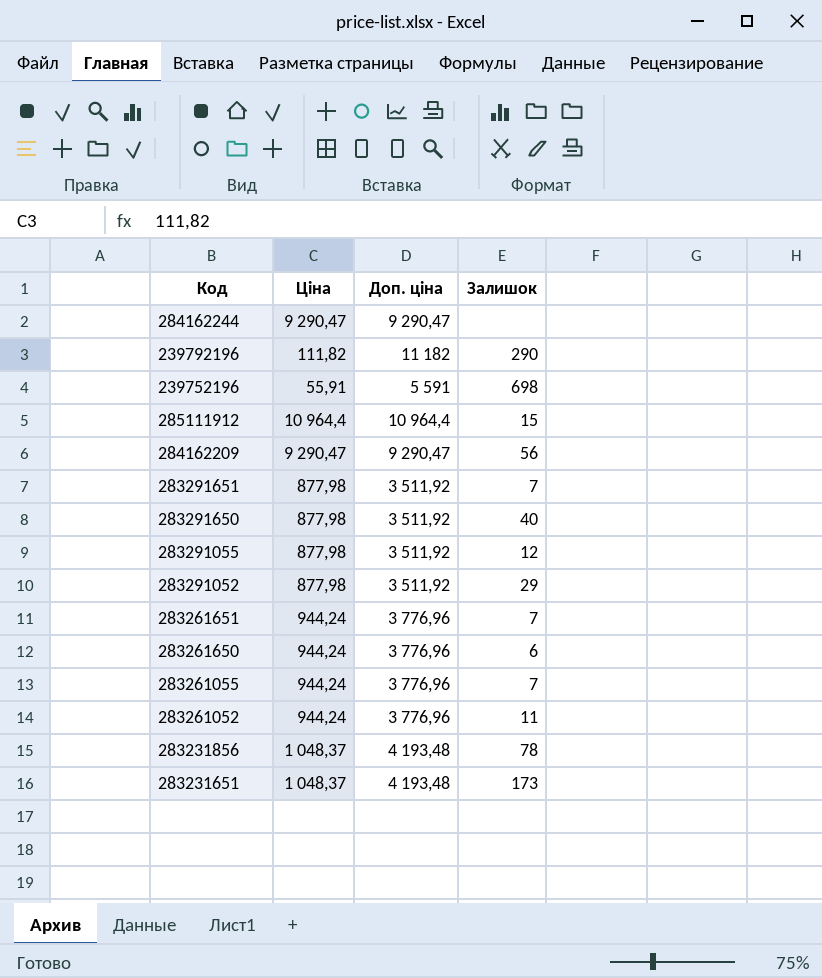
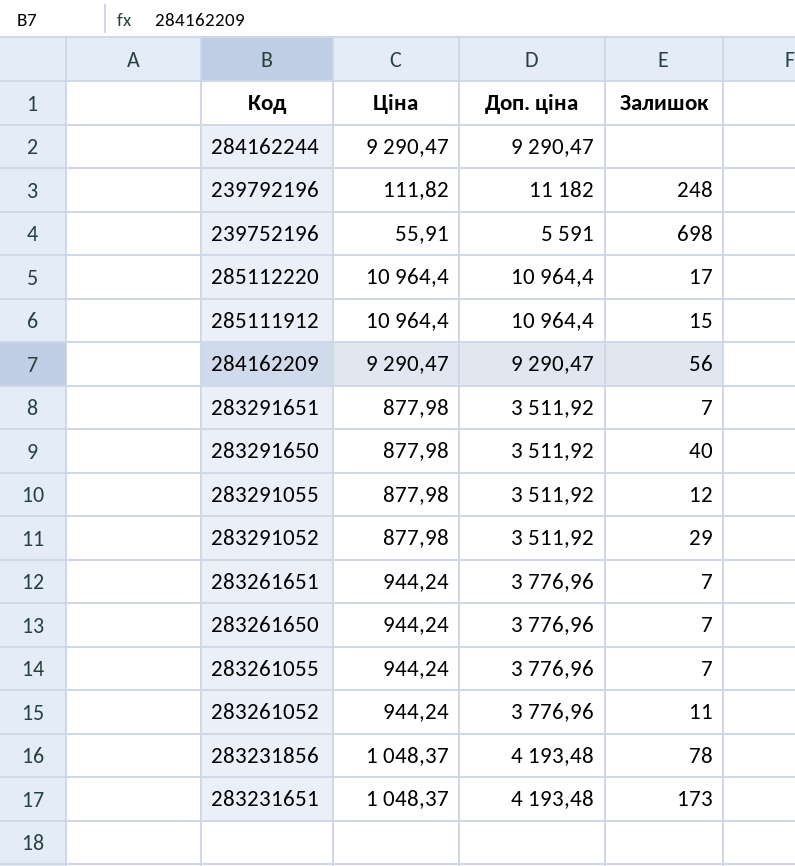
239792196 | Залишок: 290 -> 248
row 285112220: none -> 10 964,4 | 10 964,4 | 17
283261650 | Залишок: 6 -> 7

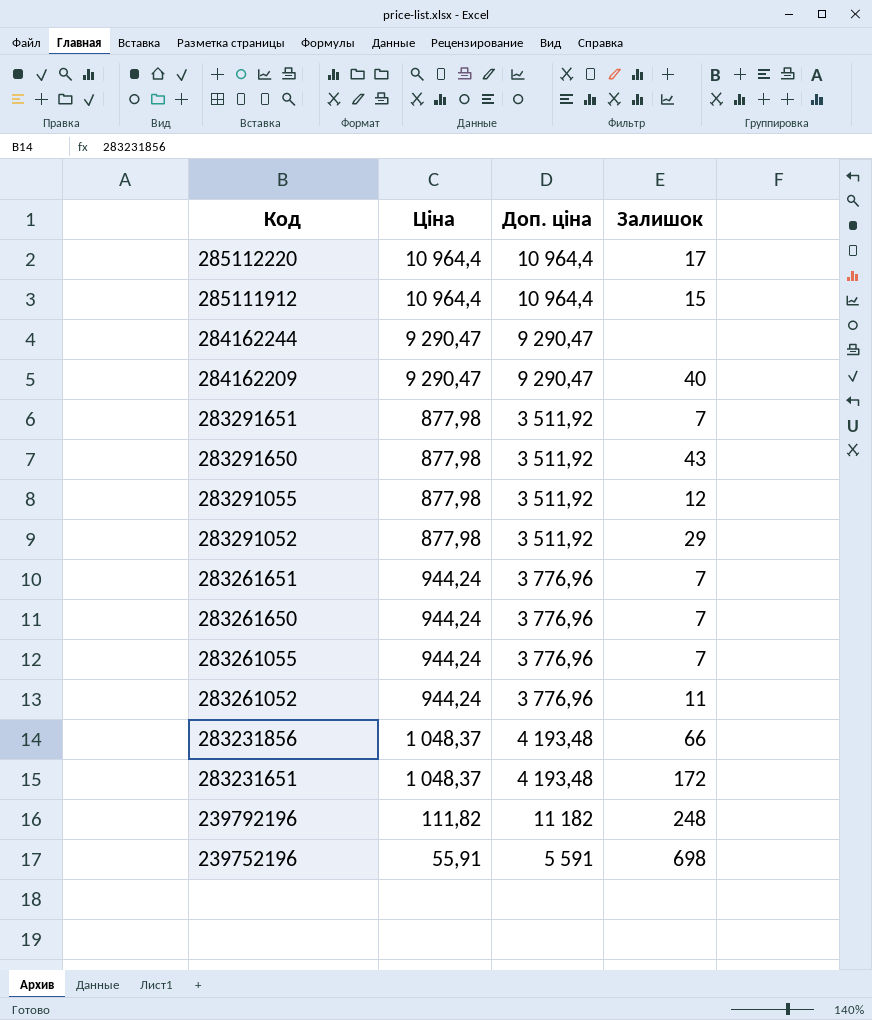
row order: none -> Код descending
284162209 | Залишок: 56 -> 40
283291650 | Залишок: 40 -> 43
283231856 | Залишок: 78 -> 66
283231651 | Залишок: 173 -> 172

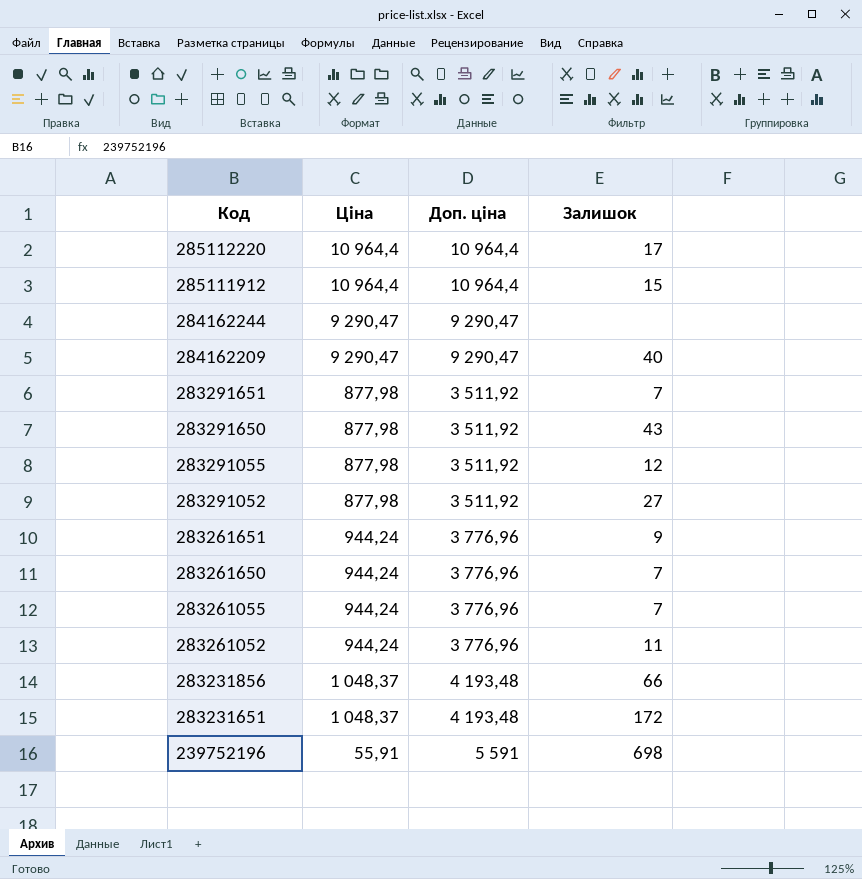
row 239792196: 111,82 | 11 182 | 248 -> none
283291052 | Залишок: 29 -> 27
283261651 | Залишок: 7 -> 9

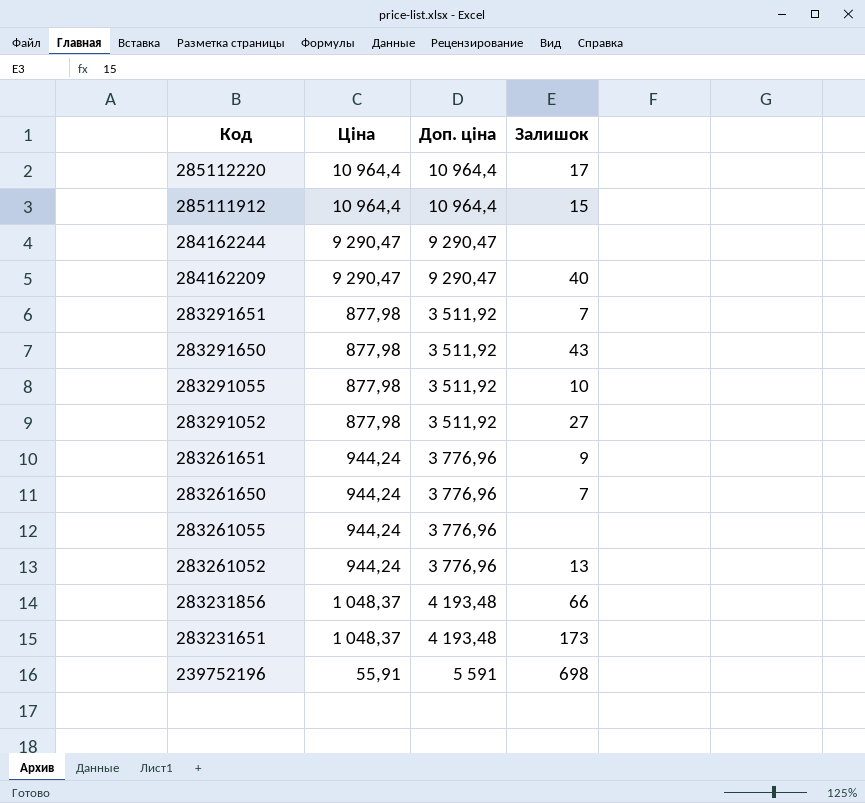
283291055 | Залишок: 12 -> 10
283261055 | Залишок: 7 -> none
283261052 | Залишок: 11 -> 13
283231651 | Залишок: 172 -> 173

